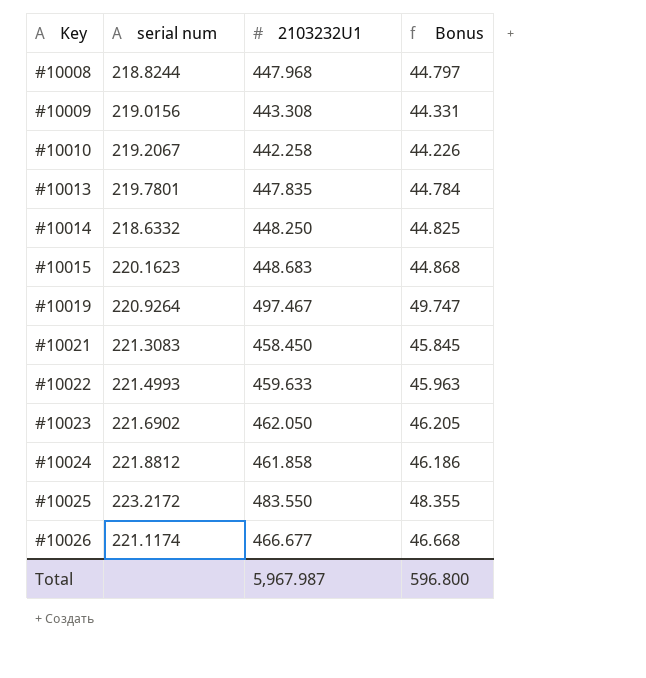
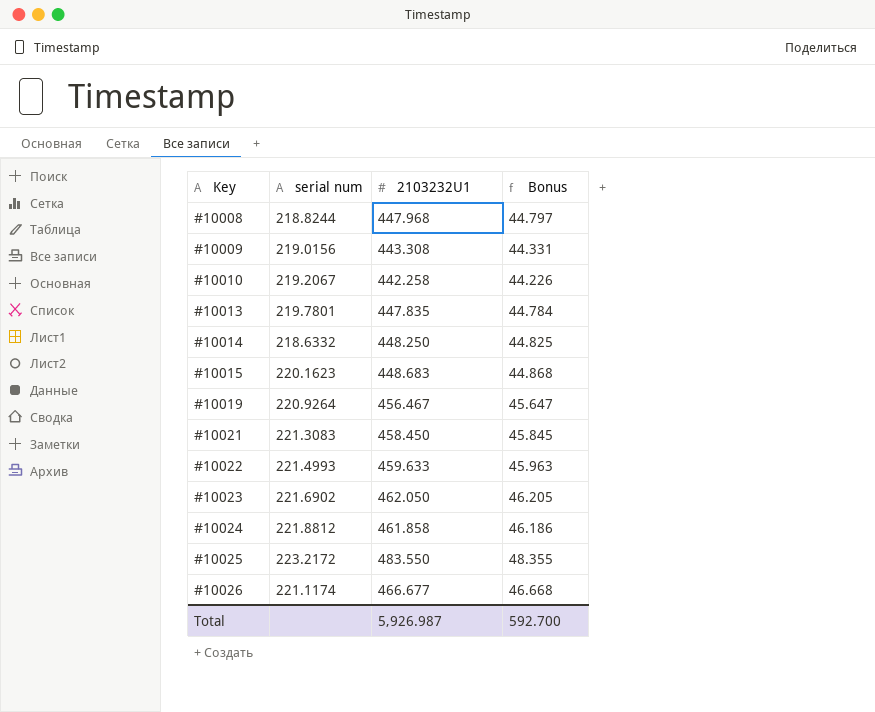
#10019 | 2103232U1: 497.467 -> 456.467
#10019 | Bonus: 49.747 -> 45.647
Total | 2103232U1: 5,967.987 -> 5,926.987
Total | Bonus: 596.800 -> 592.700

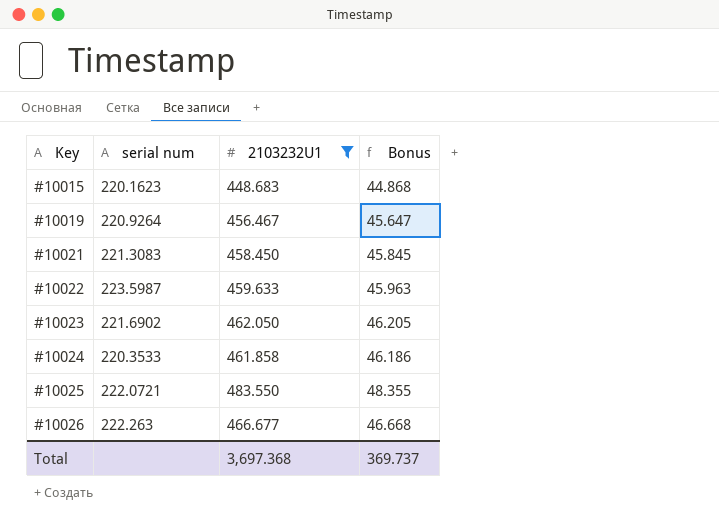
filter: none -> 2103232U1 >= 448.683
#10022 | serial num: 221.4993 -> 223.5987
#10024 | serial num: 221.8812 -> 220.3533
#10025 | serial num: 223.2172 -> 222.0721
#10026 | serial num: 221.1174 -> 222.263
Total | 2103232U1: 5,926.987 -> 3,697.368
Total | Bonus: 592.700 -> 369.737

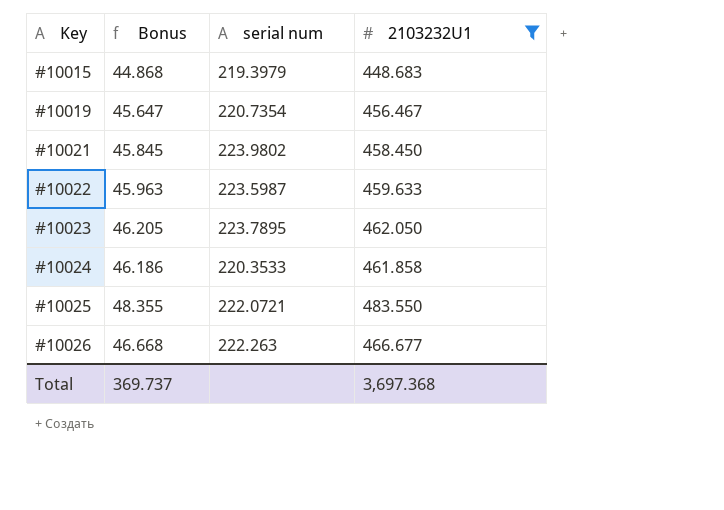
column Bonus | position: 4 -> 2
#10015 | serial num: 220.1623 -> 219.3979
#10019 | serial num: 220.9264 -> 220.7354
#10021 | serial num: 221.3083 -> 223.9802
#10023 | serial num: 221.6902 -> 223.7895

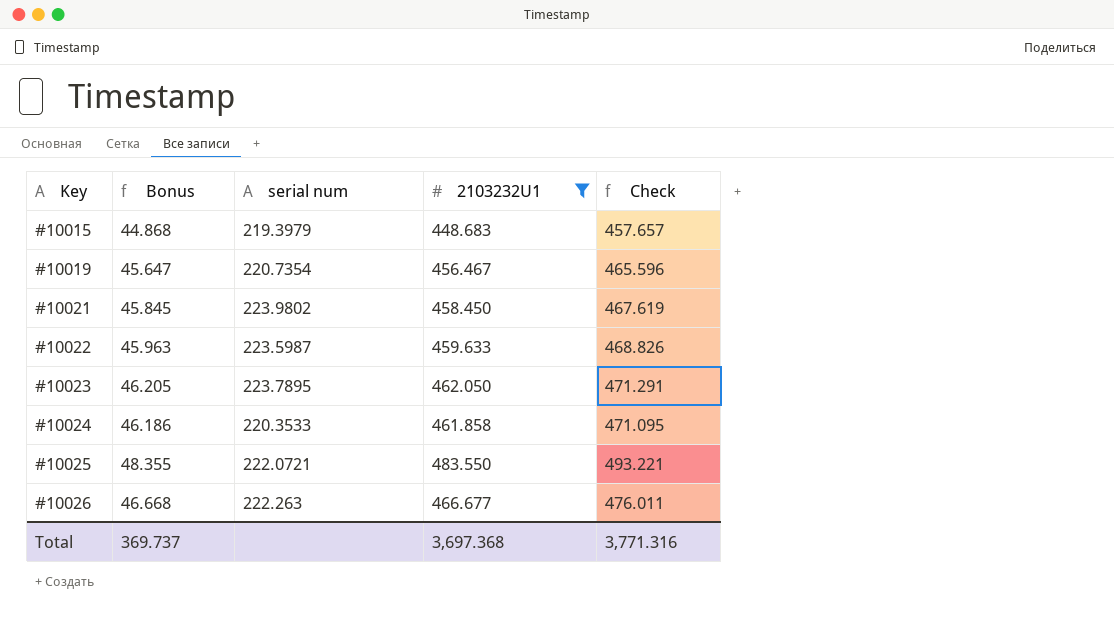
column Check | formula: none -> [2103232U1] * 1.02

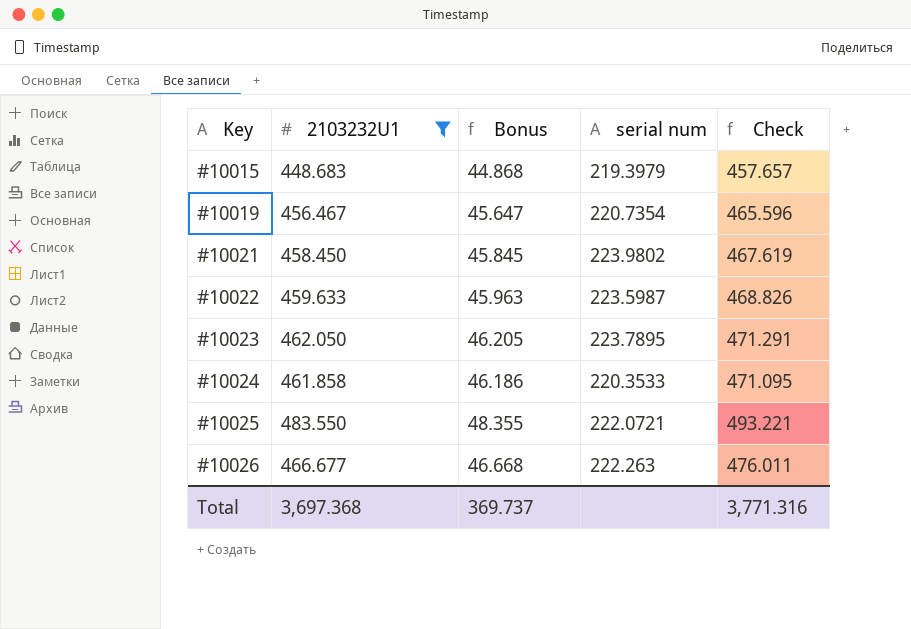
column 2103232U1 | position: 4 -> 2

